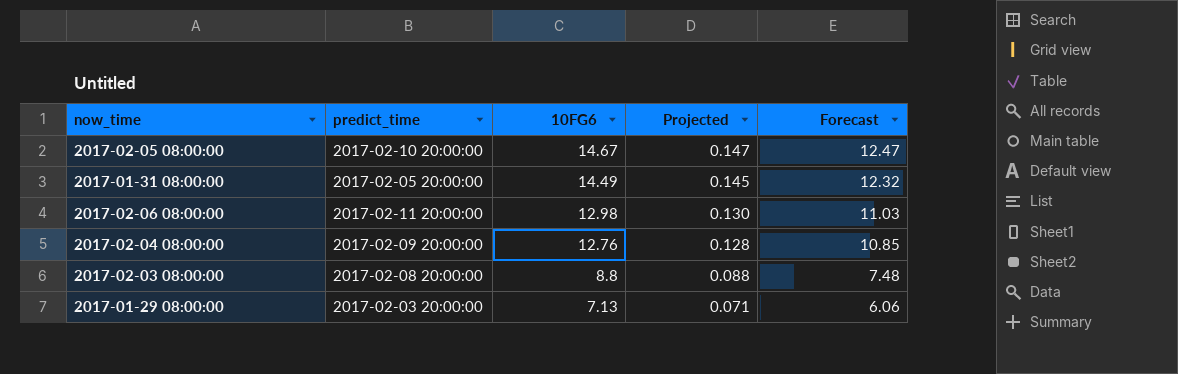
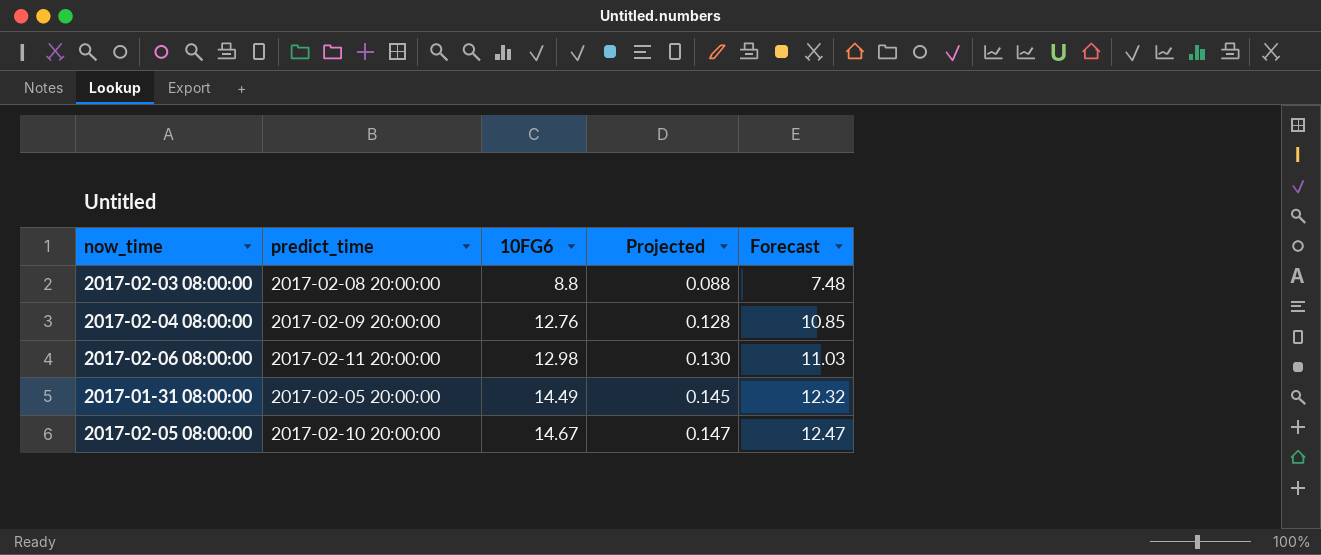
row order: 10FG6 descending -> 10FG6 ascending
row 2017-01-29 08:00:00: 2017-02-03 20:00:00 | 7.13 | 0.071 | 6.06 -> none

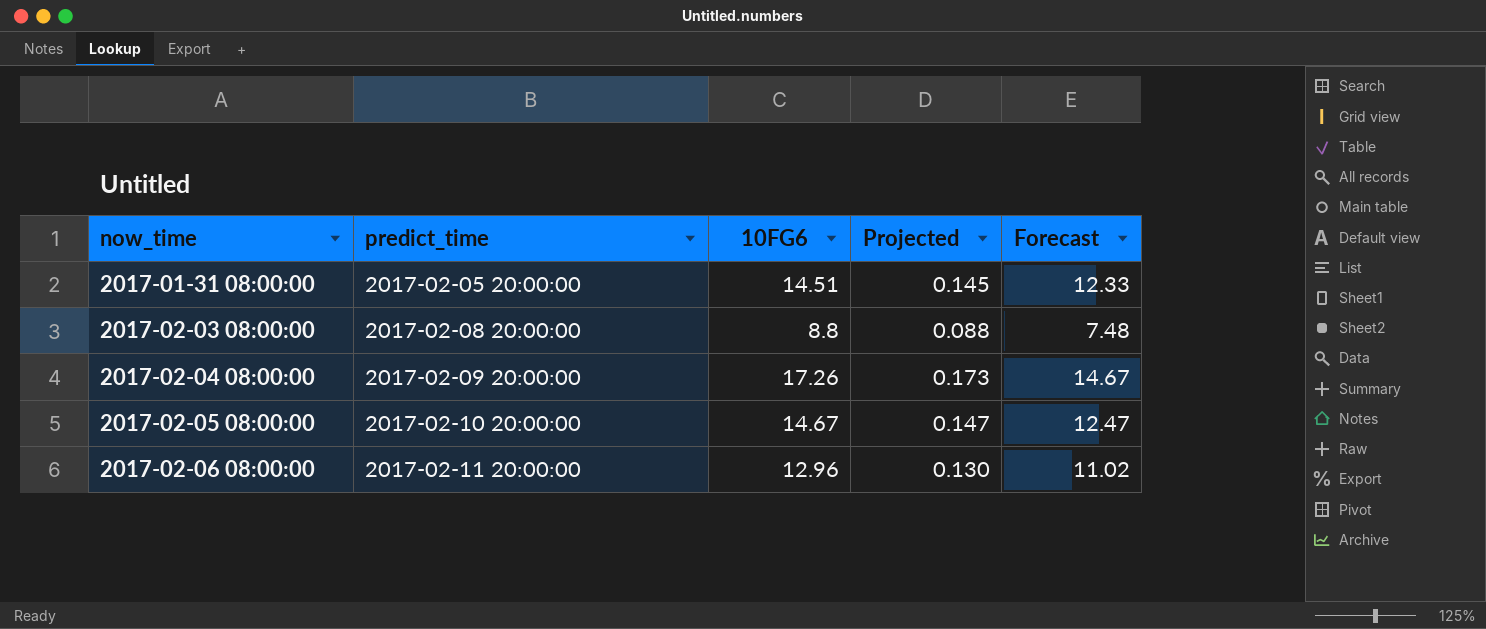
row order: 10FG6 ascending -> now_time ascending
2017-01-31 08:00:00 | 10FG6: 14.49 -> 14.51
2017-01-31 08:00:00 | Forecast: 12.32 -> 12.33
2017-02-04 08:00:00 | 10FG6: 12.76 -> 17.26
2017-02-04 08:00:00 | Projected: 0.128 -> 0.173
2017-02-04 08:00:00 | Forecast: 10.85 -> 14.67
2017-02-06 08:00:00 | 10FG6: 12.98 -> 12.96
2017-02-06 08:00:00 | Forecast: 11.03 -> 11.02

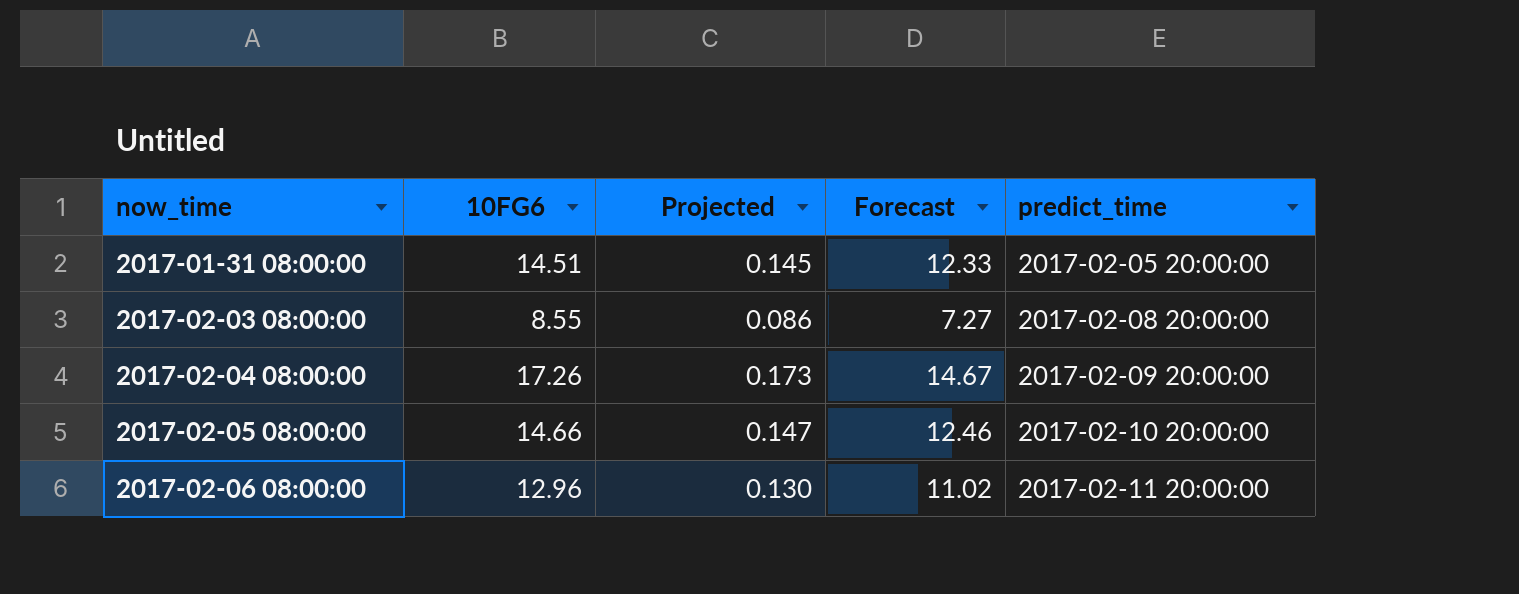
column predict_time | position: 2 -> 5
2017-02-03 08:00:00 | 10FG6: 8.8 -> 8.55
2017-02-03 08:00:00 | Projected: 0.088 -> 0.086
2017-02-03 08:00:00 | Forecast: 7.48 -> 7.27
2017-02-05 08:00:00 | 10FG6: 14.67 -> 14.66
2017-02-05 08:00:00 | Forecast: 12.47 -> 12.46

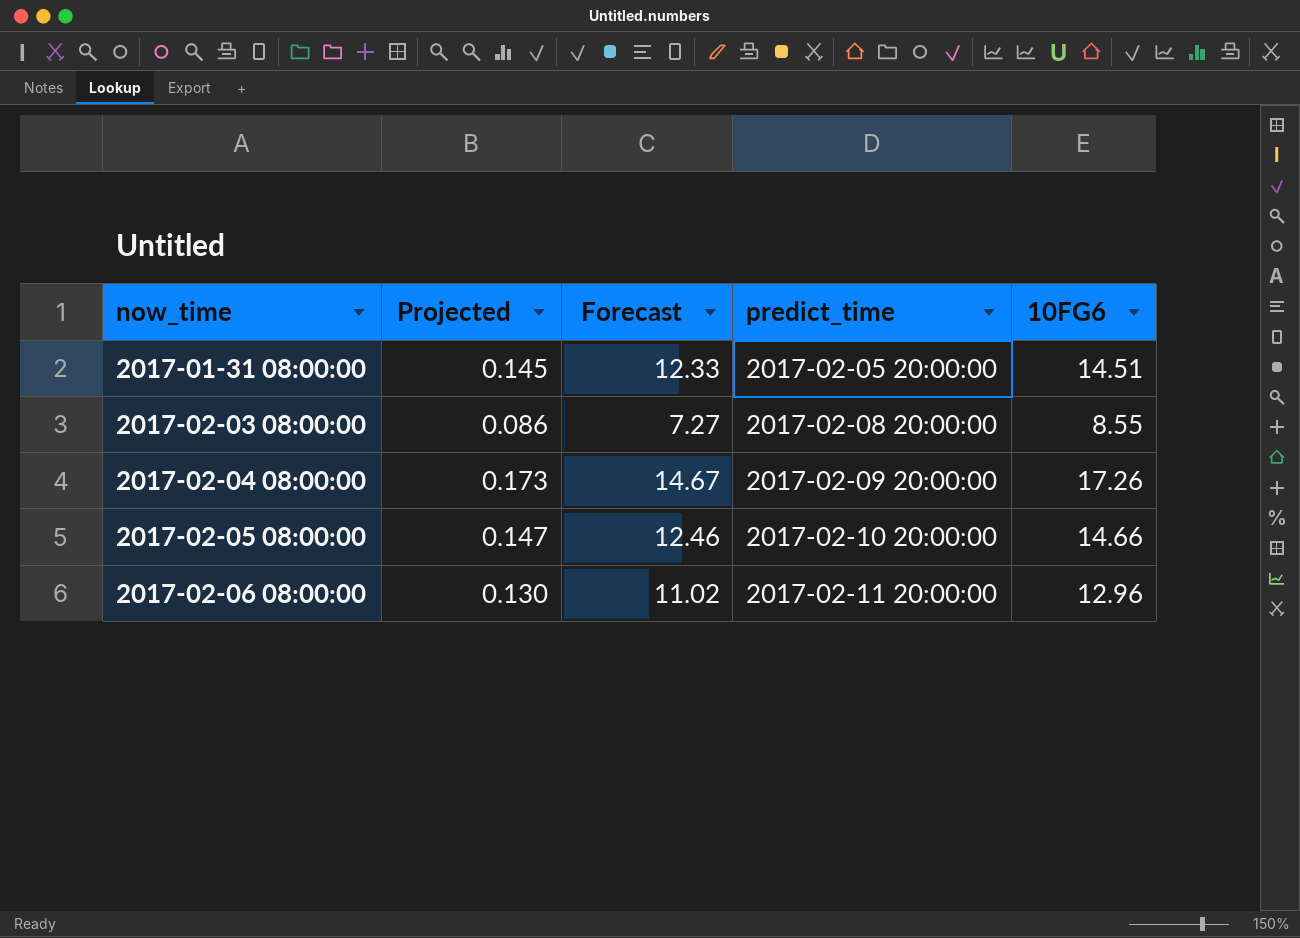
column 10FG6 | position: 2 -> 5

